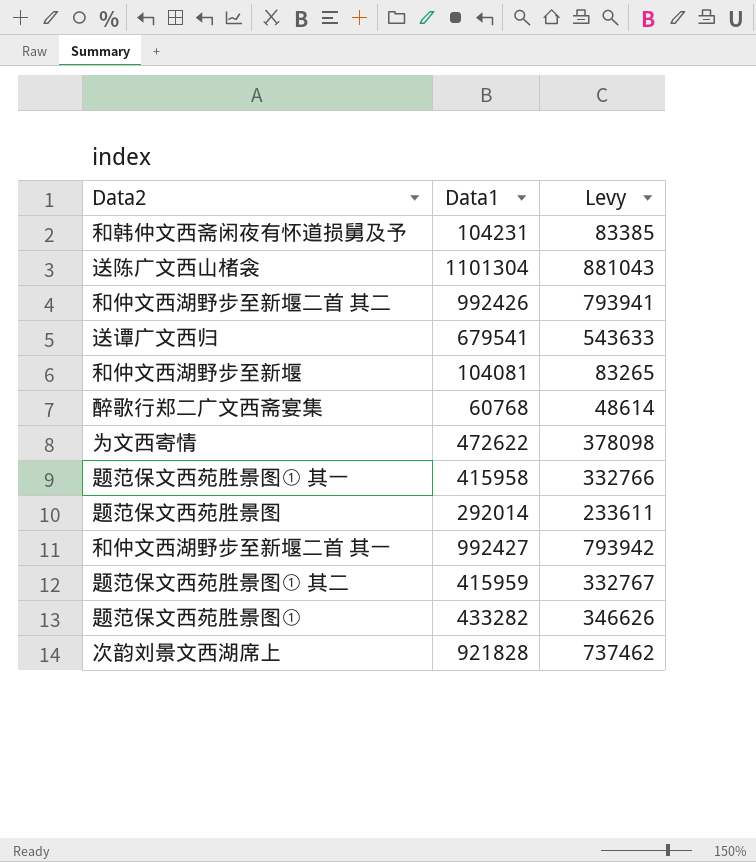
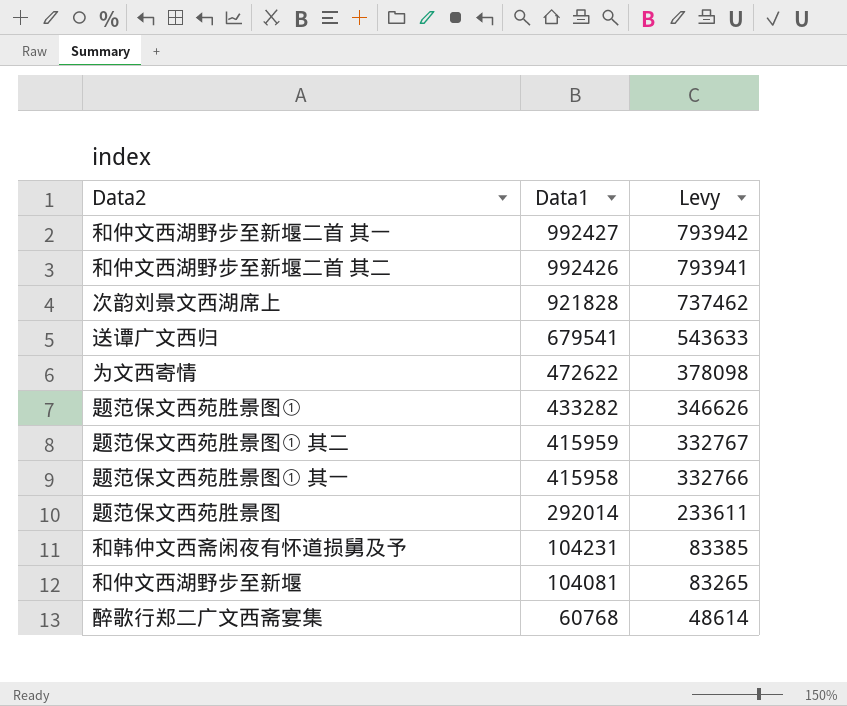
row order: none -> Data1 descending
row 送陈广文西山楮衾: 1101304 | 881043 -> none

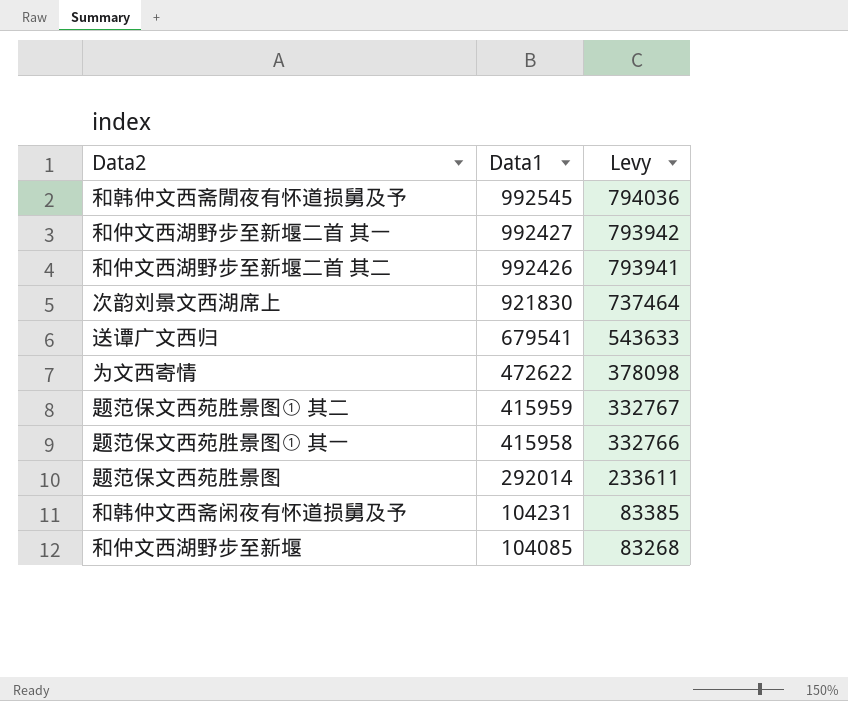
row 题范保文西苑胜景图①: 433282 | 346626 -> none
row 醉歌行郑二广文西斋宴集: 60768 | 48614 -> none
row 和韩仲文西斋閒夜有怀道损舅及予: none -> 992545 | 794036
次韵刘景文西湖席上 | Data1: 921828 -> 921830
次韵刘景文西湖席上 | Levy: 737462 -> 737464
和仲文西湖野步至新堰 | Data1: 104081 -> 104085
和仲文西湖野步至新堰 | Levy: 83265 -> 83268

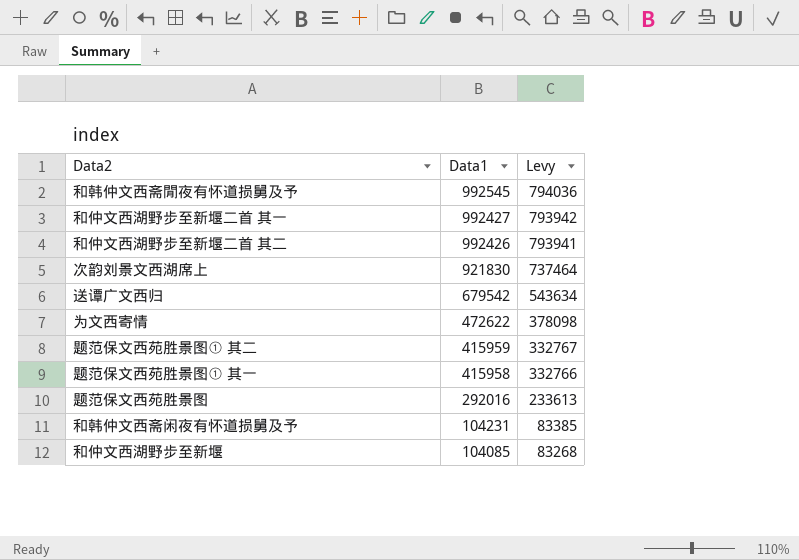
送谭广文西归 | Data1: 679541 -> 679542
送谭广文西归 | Levy: 543633 -> 543634
题范保文西苑胜景图 | Data1: 292014 -> 292016
题范保文西苑胜景图 | Levy: 233611 -> 233613

